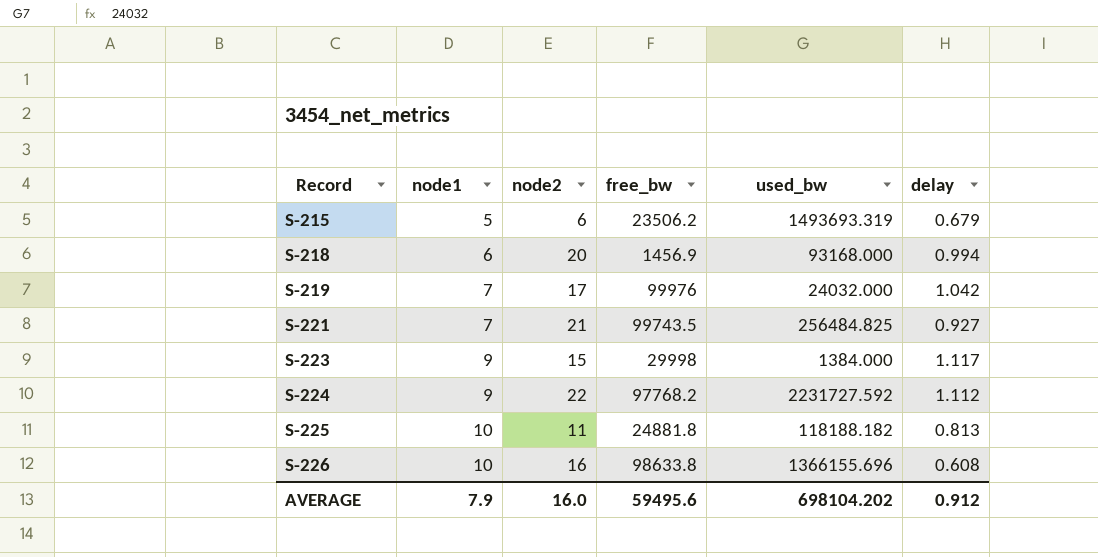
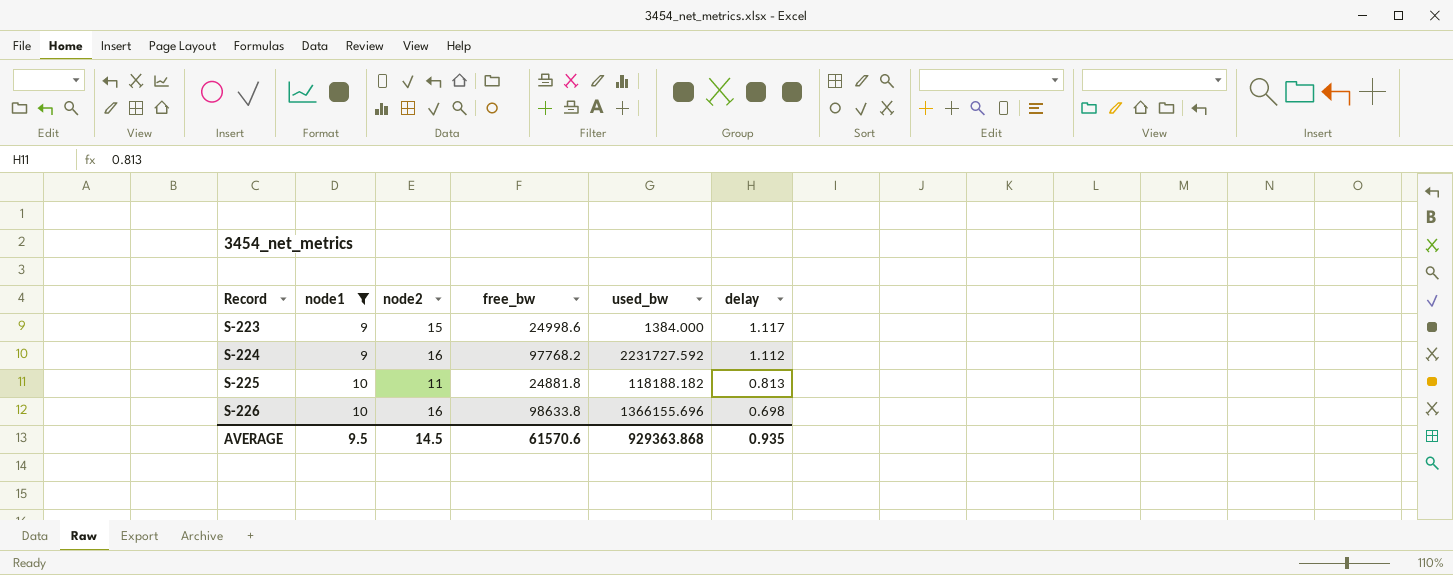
filter: none -> node1 >= 9
S-223 | free_bw: 29998 -> 24998.6
S-224 | node2: 22 -> 16
S-226 | delay: 0.608 -> 0.698
AVERAGE | node1: 7.9 -> 9.5
AVERAGE | node2: 16.0 -> 14.5
AVERAGE | free_bw: 59495.6 -> 61570.6
AVERAGE | used_bw: 698104.202 -> 929363.868
AVERAGE | delay: 0.912 -> 0.935

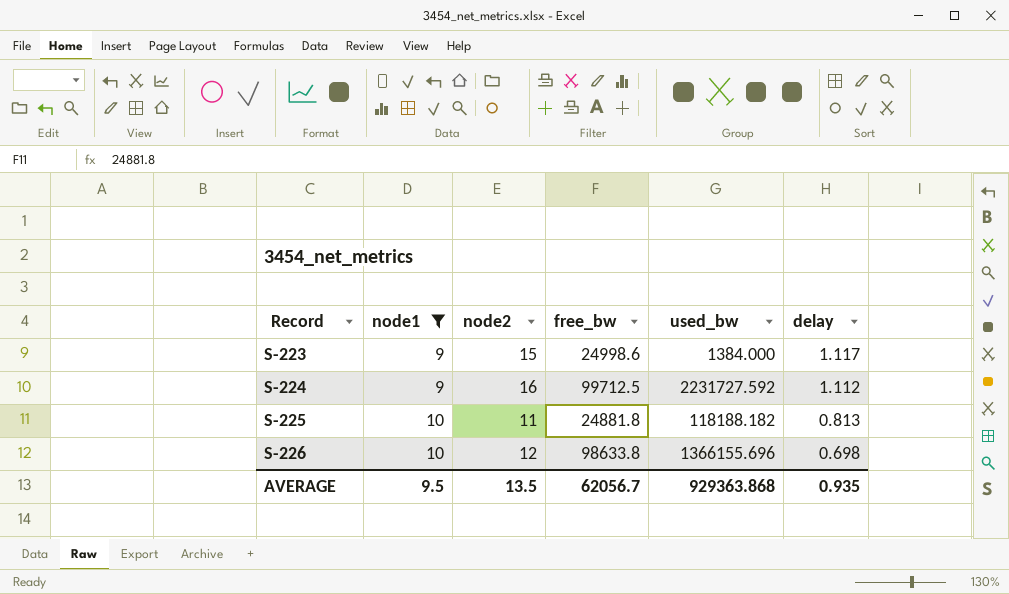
S-224 | free_bw: 97768.2 -> 99712.5
S-226 | node2: 16 -> 12
AVERAGE | node2: 14.5 -> 13.5
AVERAGE | free_bw: 61570.6 -> 62056.7

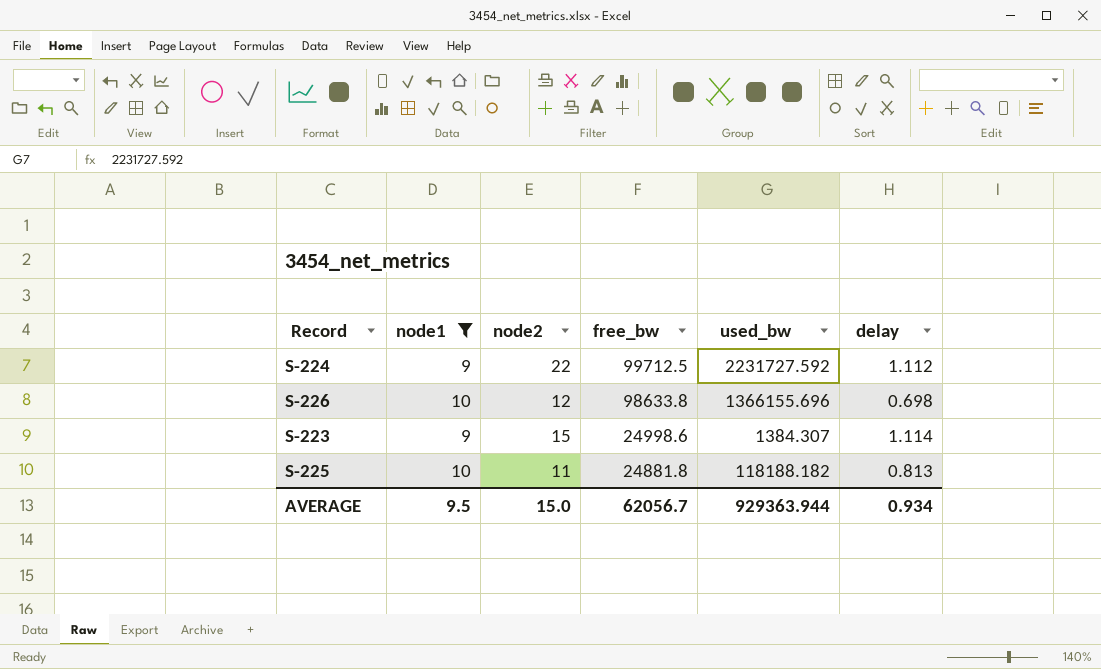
row order: Record ascending -> free_bw descending
S-224 | node2: 16 -> 22
S-223 | used_bw: 1384.000 -> 1384.307
S-223 | delay: 1.117 -> 1.114
AVERAGE | node2: 13.5 -> 15.0
AVERAGE | used_bw: 929363.868 -> 929363.944
AVERAGE | delay: 0.935 -> 0.934

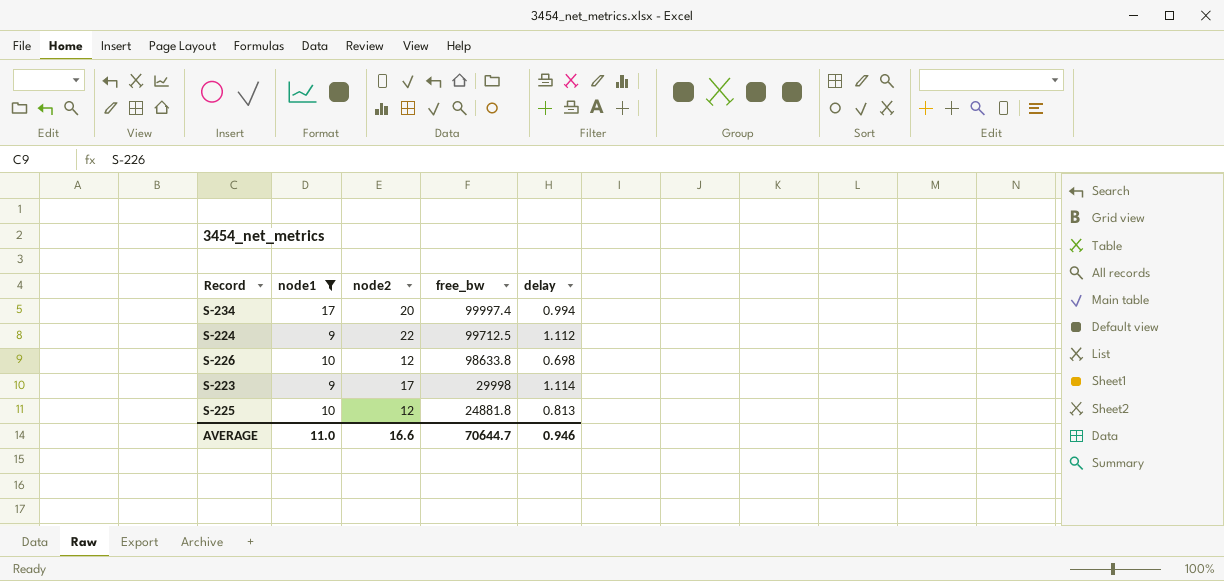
column used_bw | position: 5 -> none
row S-234: none -> 17 | 20 | 99997.4 | 0.994
S-223 | node2: 15 -> 17
S-223 | free_bw: 24998.6 -> 29998
S-225 | node2: 11 -> 12
AVERAGE | node1: 9.5 -> 11.0
AVERAGE | node2: 15.0 -> 16.6
AVERAGE | free_bw: 62056.7 -> 70644.7
AVERAGE | delay: 0.934 -> 0.946

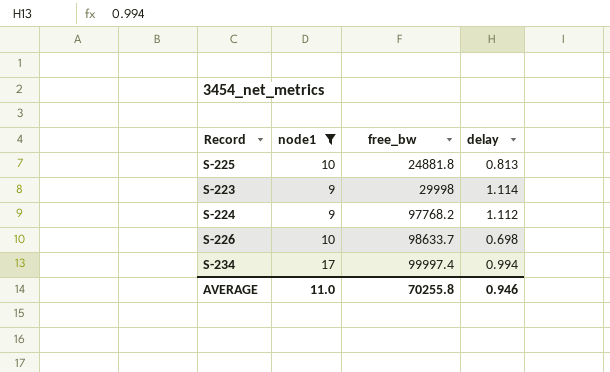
row order: free_bw descending -> free_bw ascending
column node2 | position: 3 -> none
S-224 | free_bw: 99712.5 -> 97768.2
S-226 | free_bw: 98633.8 -> 98633.7
AVERAGE | free_bw: 70644.7 -> 70255.8

